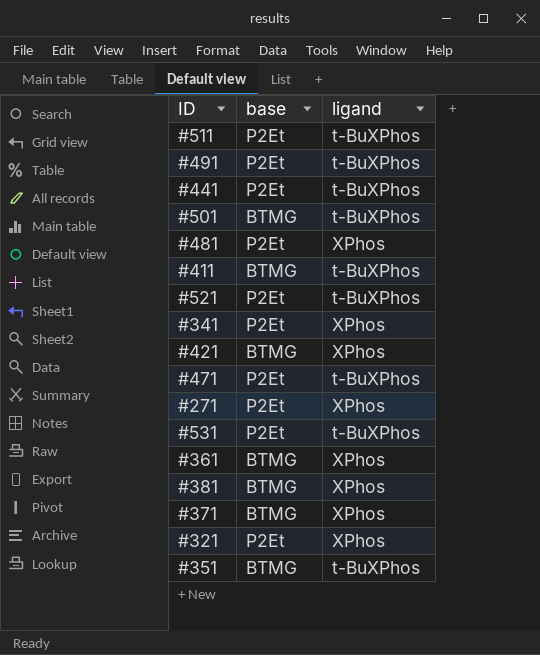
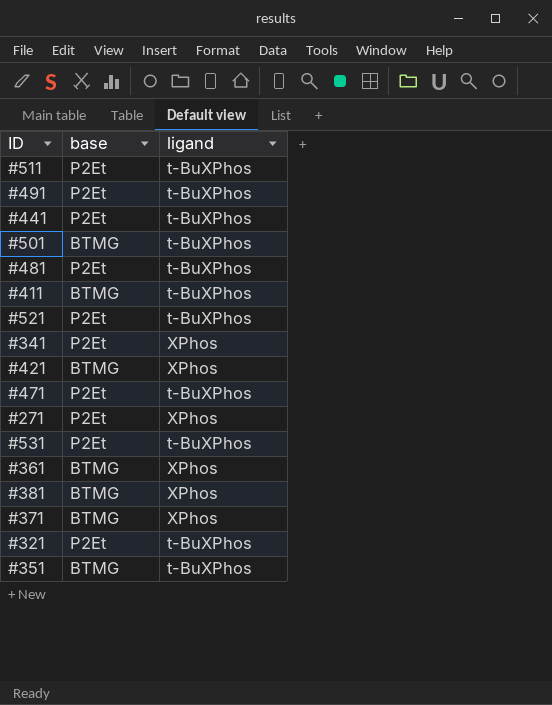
#481 | ligand: XPhos -> t-BuXPhos
#321 | ligand: XPhos -> t-BuXPhos

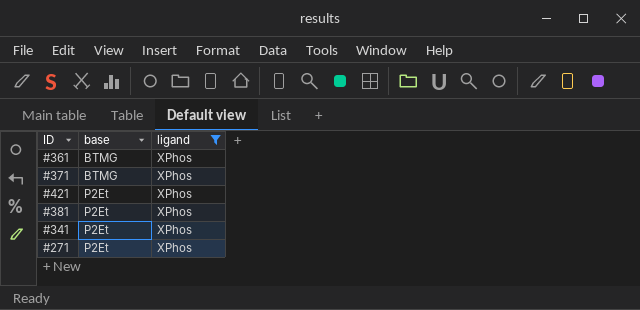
filter: none -> ligand = XPhos
row order: none -> base ascending
#421 | base: BTMG -> P2Et
#381 | base: BTMG -> P2Et

